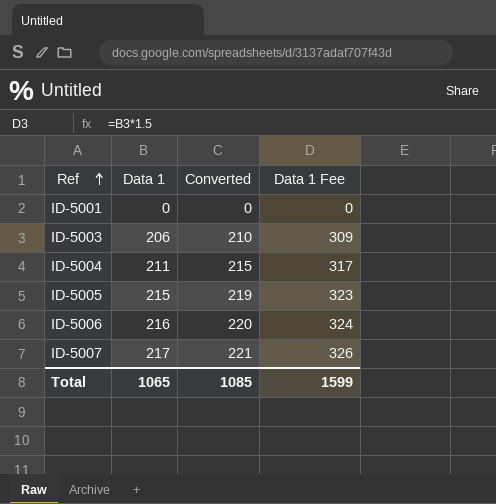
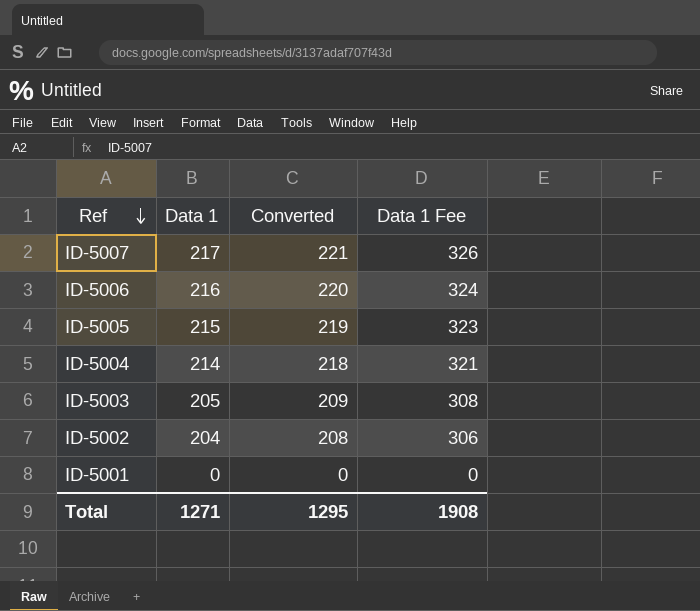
row order: Ref ascending -> Ref descending
ID-5004 | Data 1: 211 -> 214
ID-5004 | Converted: 215 -> 218
ID-5004 | Data 1 Fee: 317 -> 321
ID-5003 | Data 1: 206 -> 205
ID-5003 | Converted: 210 -> 209
ID-5003 | Data 1 Fee: 309 -> 308
row ID-5002: none -> 204 | 208 | 306
Total | Data 1: 1065 -> 1271
Total | Converted: 1085 -> 1295
Total | Data 1 Fee: 1599 -> 1908

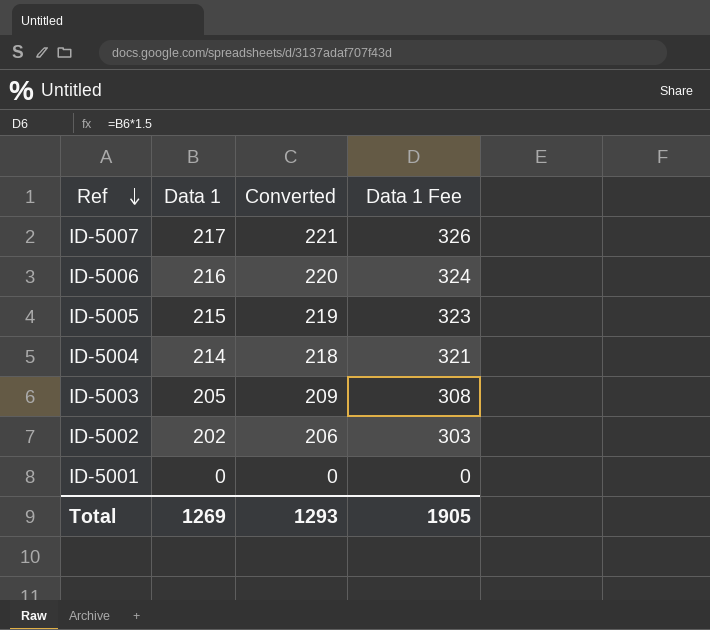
ID-5002 | Data 1: 204 -> 202
ID-5002 | Converted: 208 -> 206
ID-5002 | Data 1 Fee: 306 -> 303
Total | Data 1: 1271 -> 1269
Total | Converted: 1295 -> 1293
Total | Data 1 Fee: 1908 -> 1905

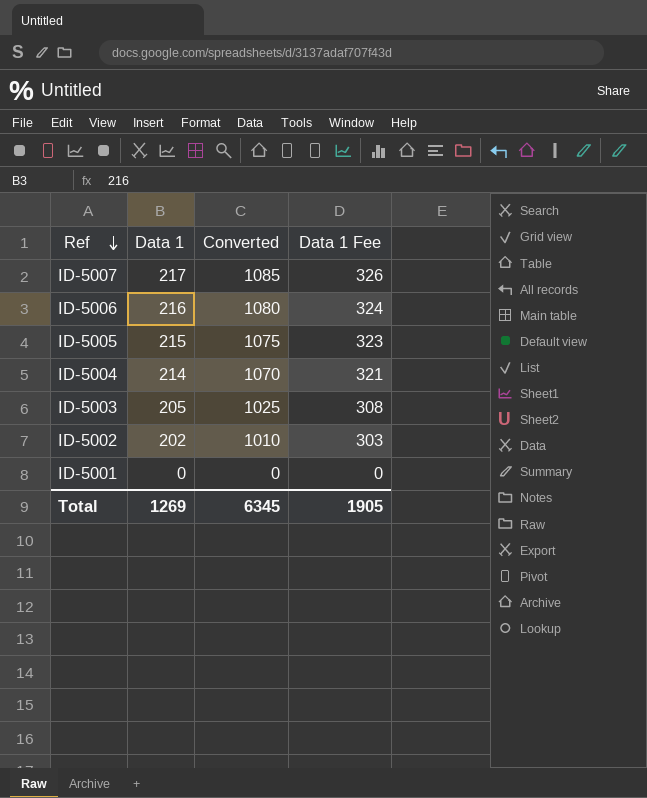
column Converted | formula: [Data 1] * 1.02 -> [Data 1] * 5
Total | Converted: 1293 -> 6345

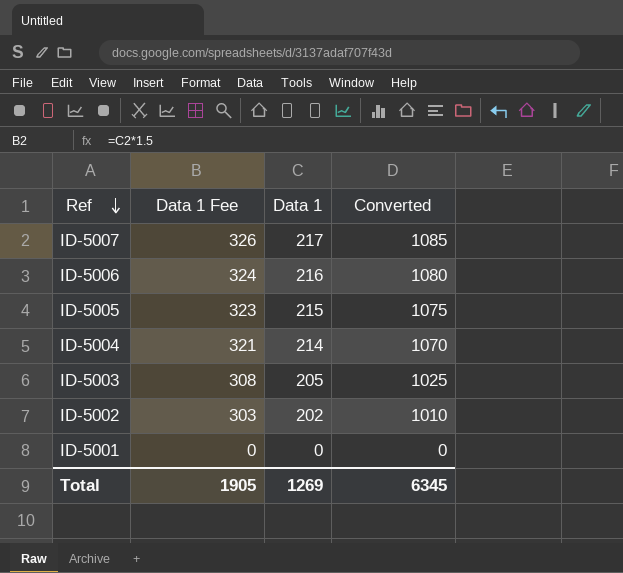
column Data 1 Fee | position: 4 -> 2

